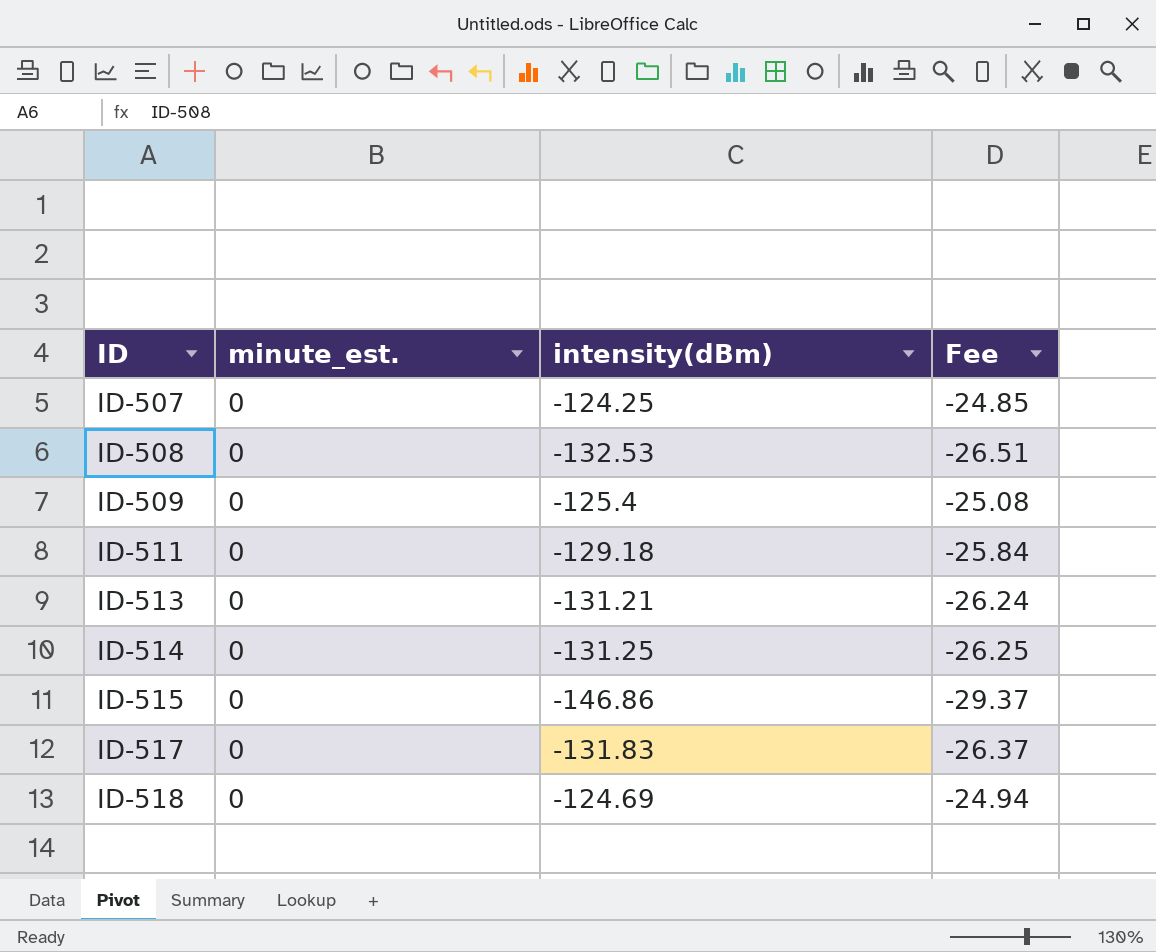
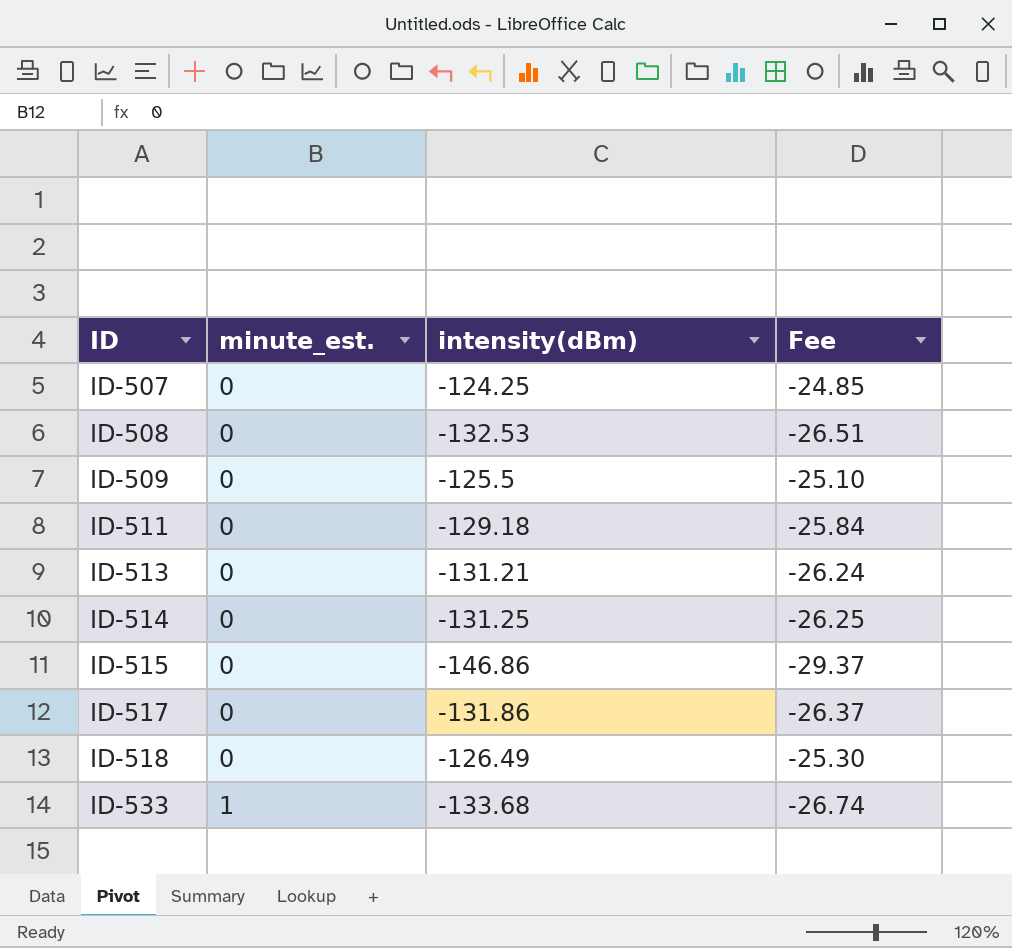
ID-509 | intensity(dBm): -125.4 -> -125.5
ID-509 | Fee: -25.08 -> -25.10
ID-517 | intensity(dBm): -131.83 -> -131.86
ID-518 | intensity(dBm): -124.69 -> -126.49
ID-518 | Fee: -24.94 -> -25.30
row ID-533: none -> 1 | -133.68 | -26.74

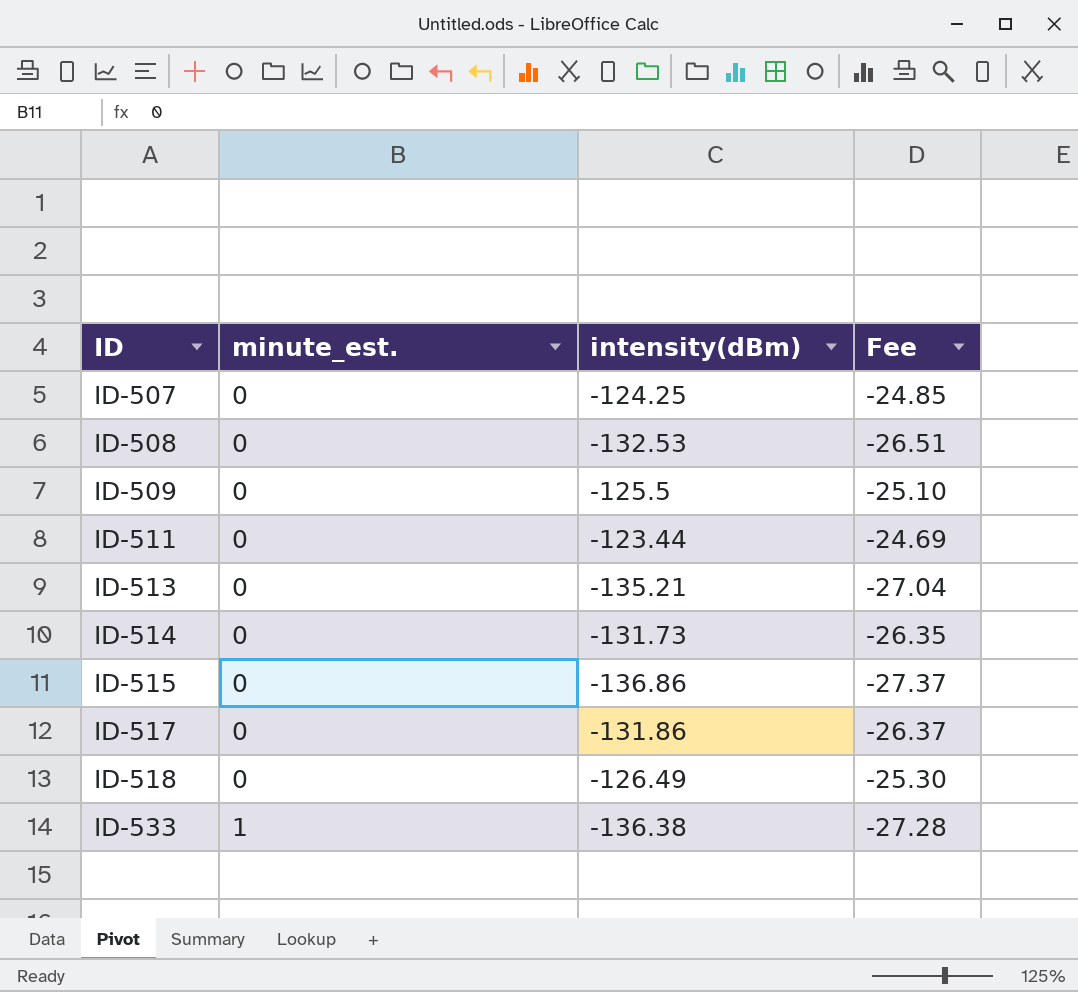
ID-511 | intensity(dBm): -129.18 -> -123.44
ID-511 | Fee: -25.84 -> -24.69
ID-513 | intensity(dBm): -131.21 -> -135.21
ID-513 | Fee: -26.24 -> -27.04
ID-514 | intensity(dBm): -131.25 -> -131.73
ID-514 | Fee: -26.25 -> -26.35
ID-515 | intensity(dBm): -146.86 -> -136.86
ID-515 | Fee: -29.37 -> -27.37
ID-533 | intensity(dBm): -133.68 -> -136.38
ID-533 | Fee: -26.74 -> -27.28

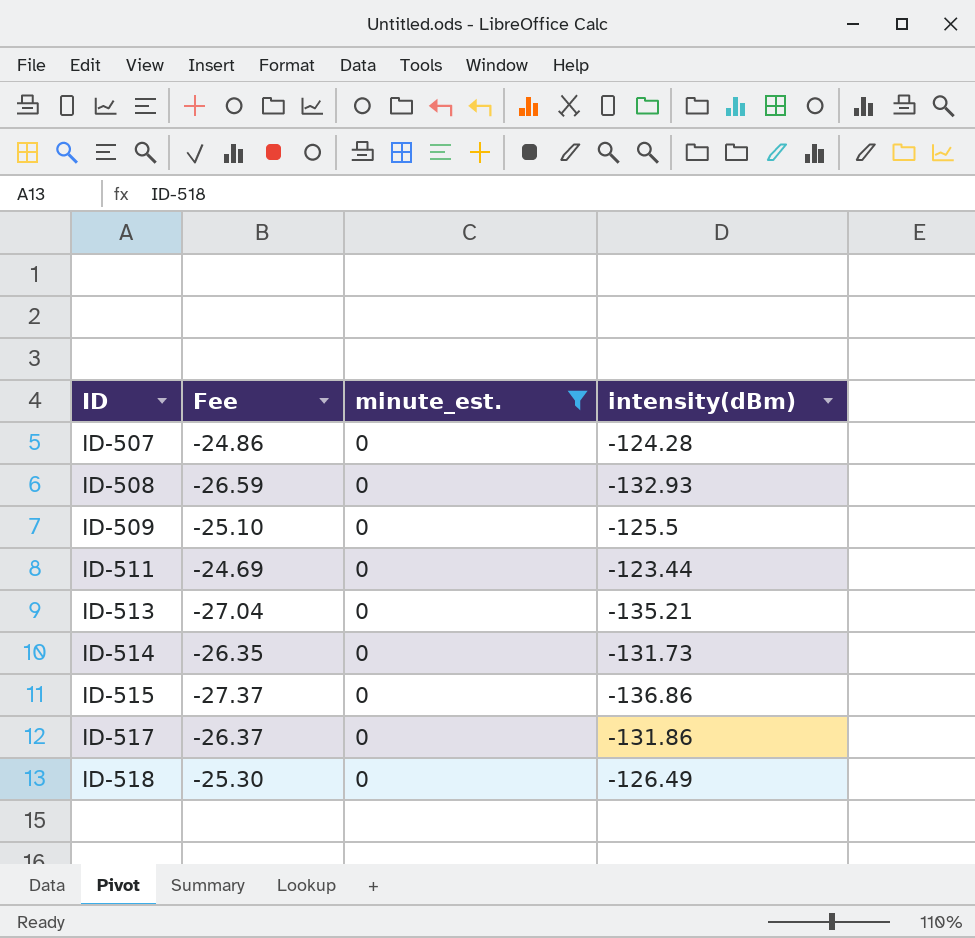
filter: none -> minute_est. = 0
column Fee | position: 4 -> 2
ID-507 | Fee: -24.85 -> -24.86
ID-507 | intensity(dBm): -124.25 -> -124.28
ID-508 | Fee: -26.51 -> -26.59
ID-508 | intensity(dBm): -132.53 -> -132.93

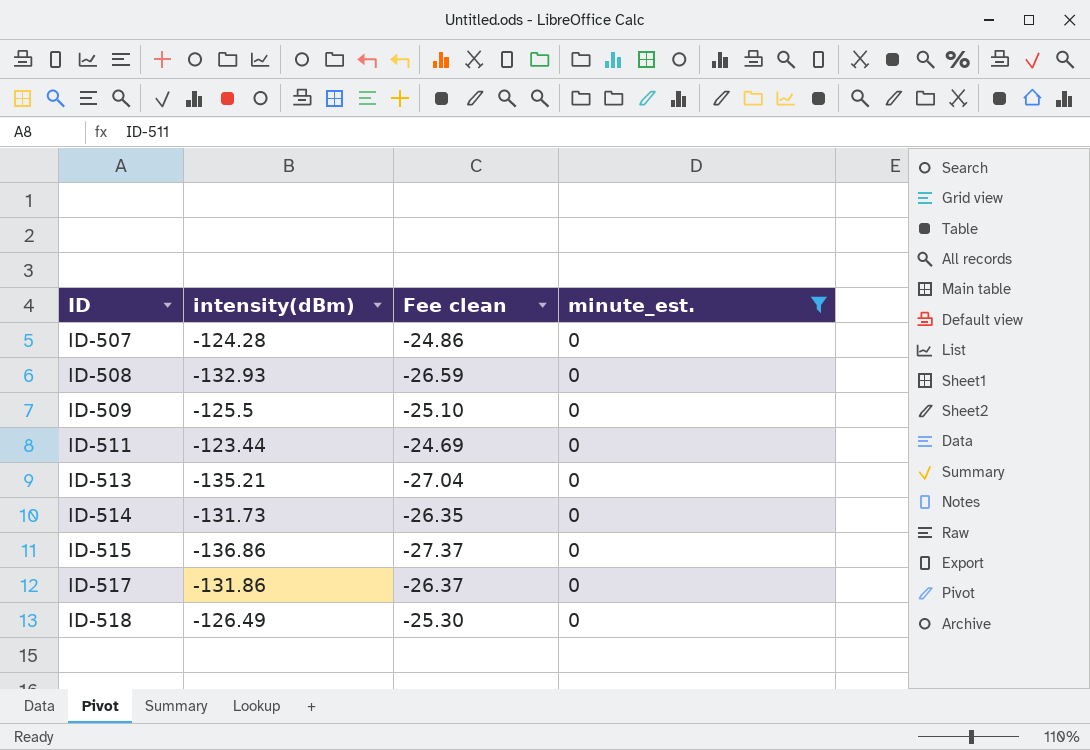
column intensity(dBm) | position: 4 -> 2
column name: Fee -> Fee clean

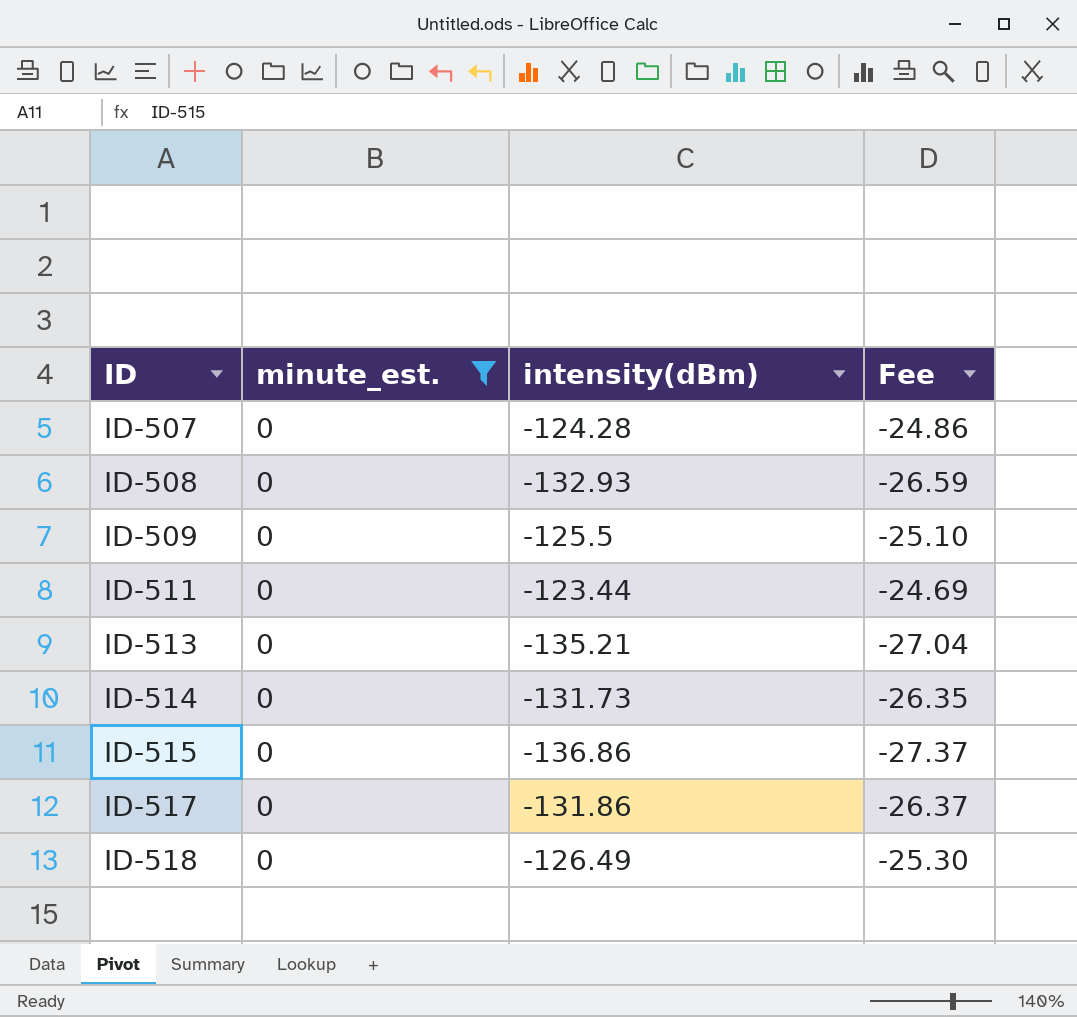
column minute_est. | position: 4 -> 2
column name: Fee clean -> Fee

